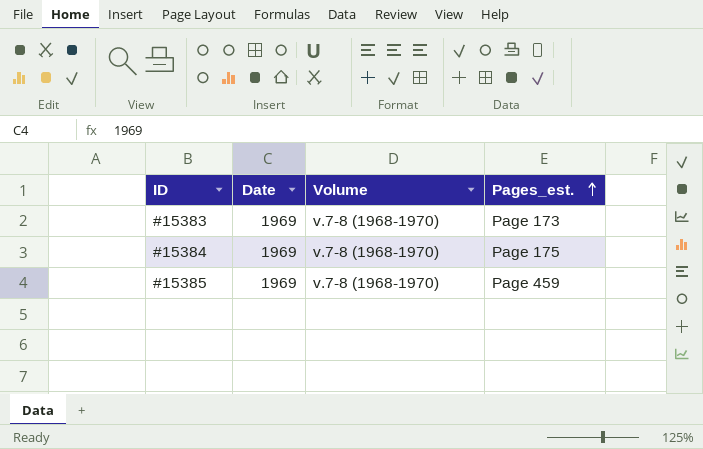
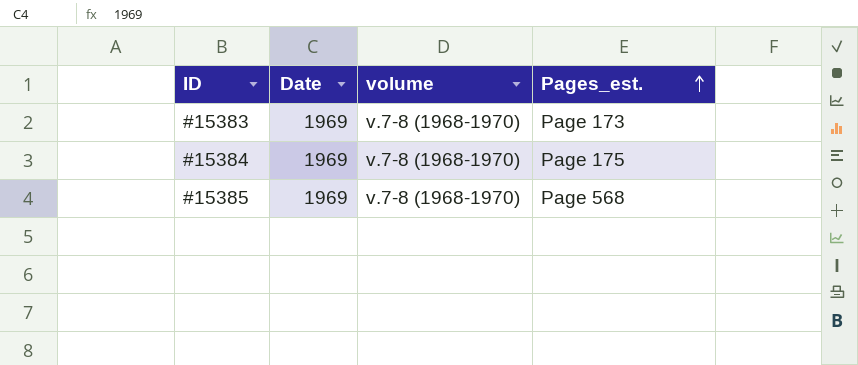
column name: Volume -> volume
#15385 | Pages_est.: Page 459 -> Page 568

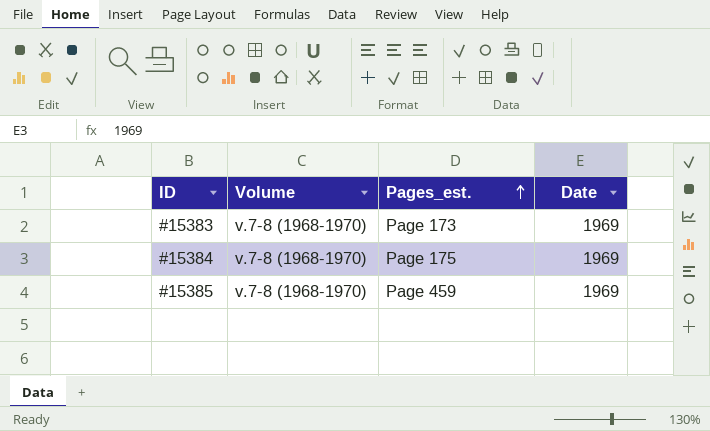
column name: volume -> Volume
column Date | position: 2 -> 4
#15385 | Pages_est.: Page 568 -> Page 459

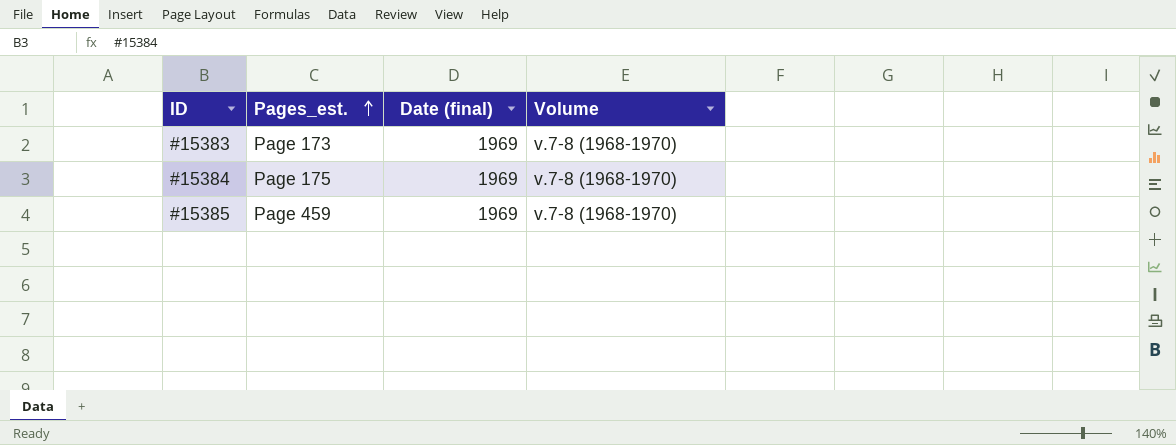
column name: Date -> Date (final)
column Volume | position: 2 -> 4

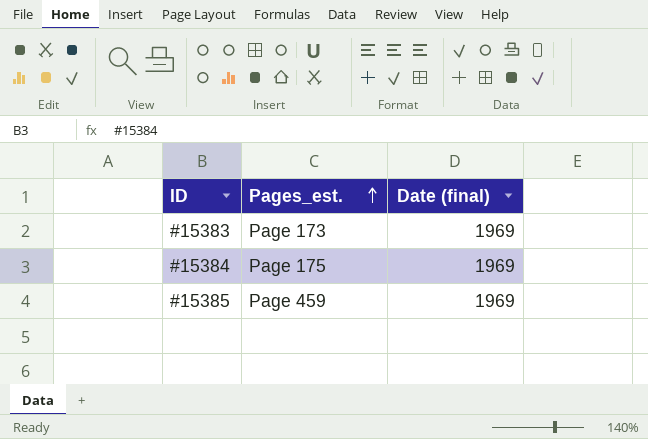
column Volume | position: 4 -> none

